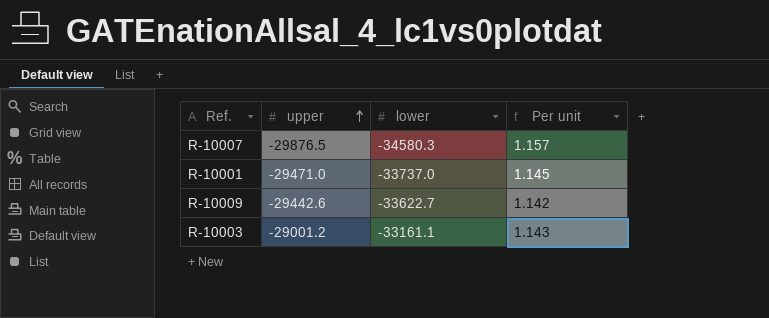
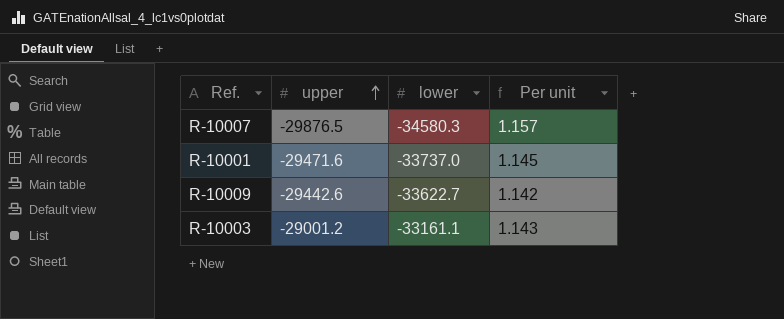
R-10001 | upper: -29471.0 -> -29471.6

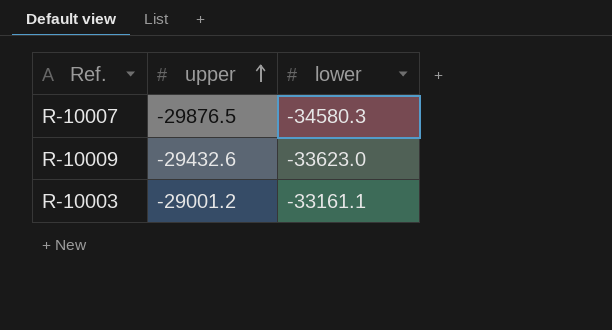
column Per unit | formula: [lower] / [upper] -> none
row R-10001: -29471.6 | -33737.0 | 1.145 -> none
R-10009 | upper: -29442.6 -> -29432.6
R-10009 | lower: -33622.7 -> -33623.0

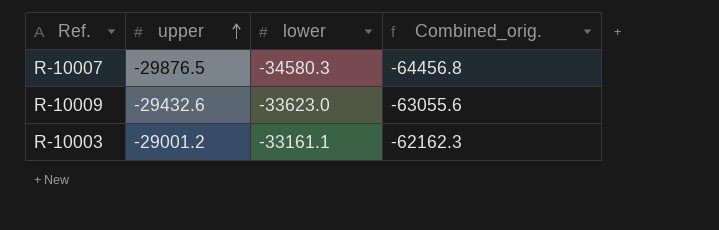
column Combined_orig. | formula: none -> [upper] + [lower]

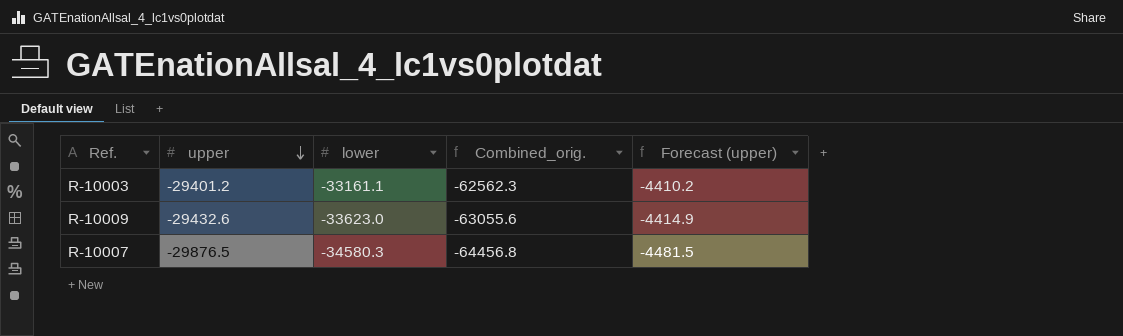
row order: upper ascending -> upper descending
column Forecast (upper) | formula: none -> [upper] * 0.15
R-10003 | upper: -29001.2 -> -29401.2
R-10003 | Combined_orig.: -62162.3 -> -62562.3

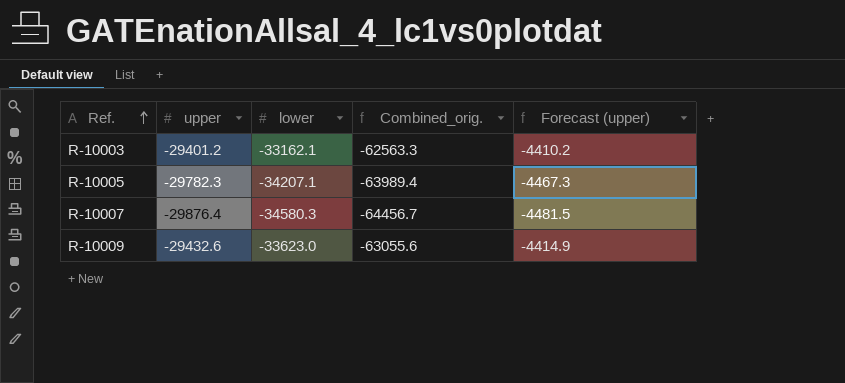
row order: upper descending -> Ref. ascending
R-10003 | lower: -33161.1 -> -33162.1
R-10003 | Combined_orig.: -62562.3 -> -62563.3
row R-10005: none -> -29782.3 | -34207.1 | -63989.4 | -4467.3
R-10007 | upper: -29876.5 -> -29876.4
R-10007 | Combined_orig.: -64456.8 -> -64456.7

